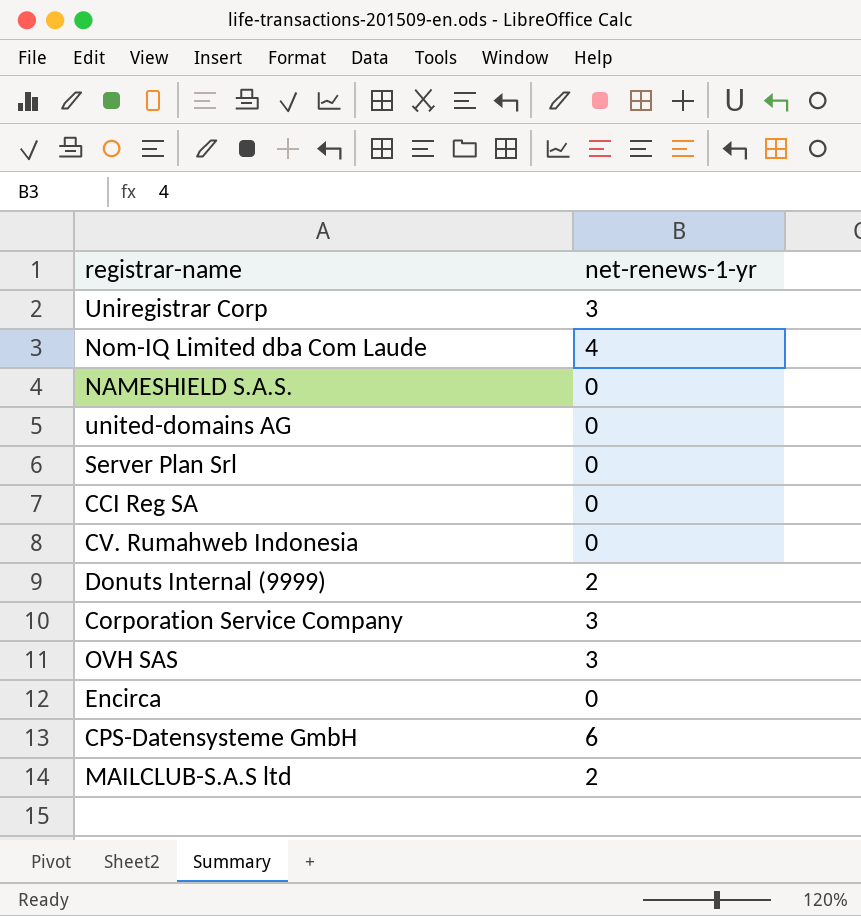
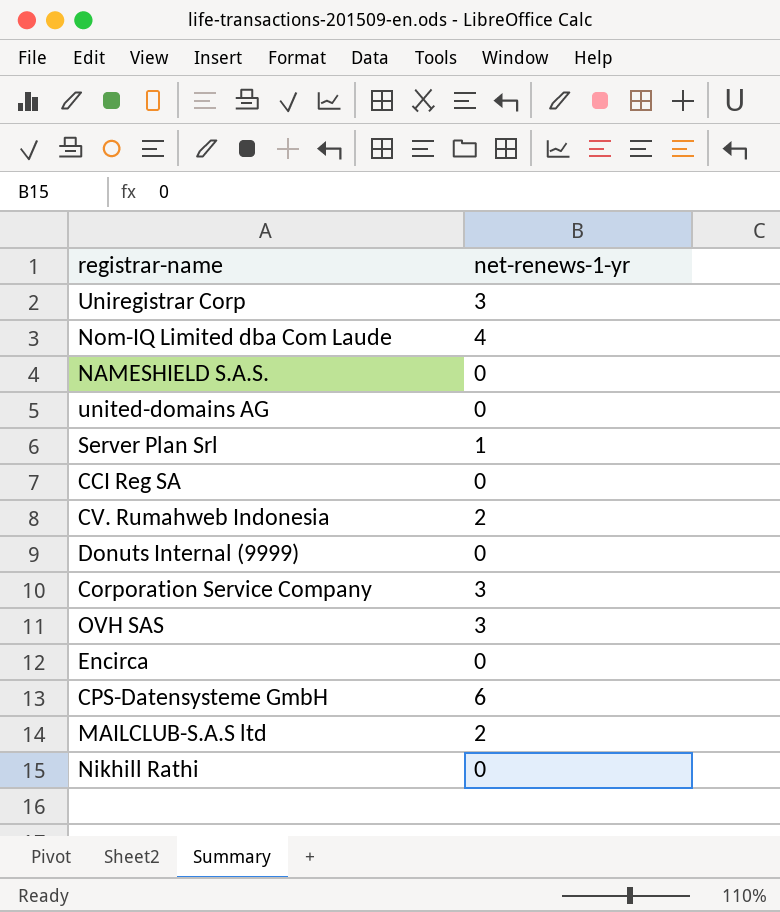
Server Plan Srl | net-renews-1-yr: 0 -> 1
CV. Rumahweb Indonesia | net-renews-1-yr: 0 -> 2
Donuts Internal (9999) | net-renews-1-yr: 2 -> 0
row Nikhill Rathi: none -> 0

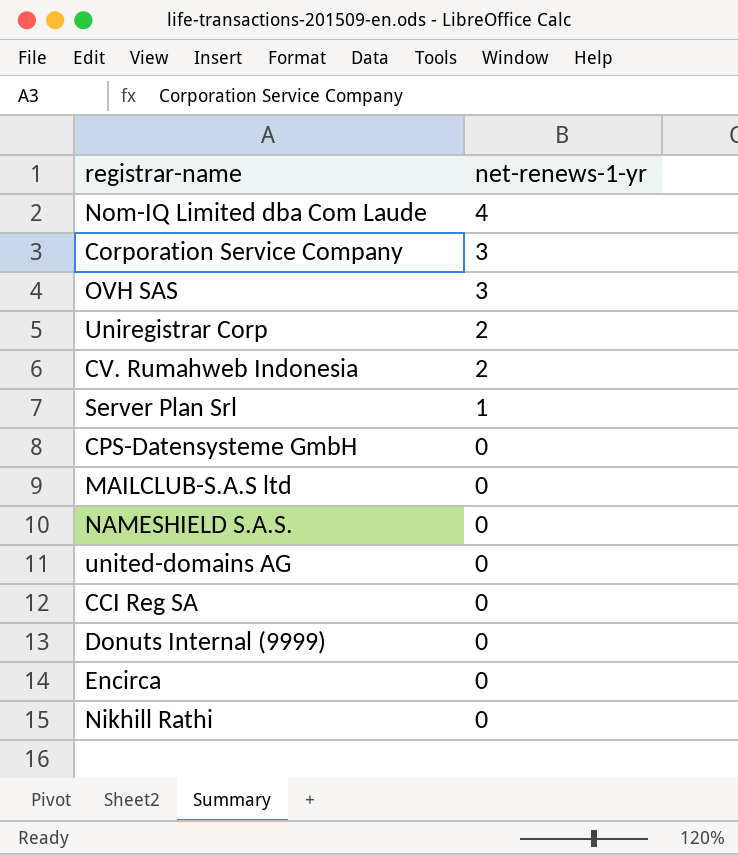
row order: none -> net-renews-1-yr descending
Uniregistrar Corp | net-renews-1-yr: 3 -> 2
CPS-Datensysteme GmbH | net-renews-1-yr: 6 -> 0
MAILCLUB-S.A.S ltd | net-renews-1-yr: 2 -> 0

